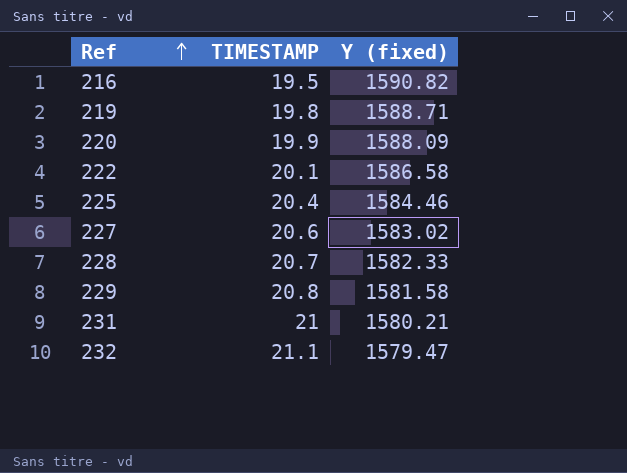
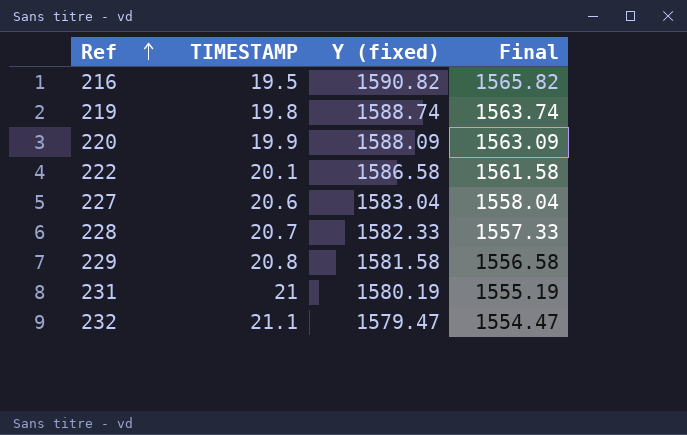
column Final | formula: none -> [Y (fixed)] - 25
row 225: 20.4 | 1584.46 -> none
219 | Y (fixed): 1588.71 -> 1588.74
227 | Y (fixed): 1583.02 -> 1583.04
231 | Y (fixed): 1580.21 -> 1580.19

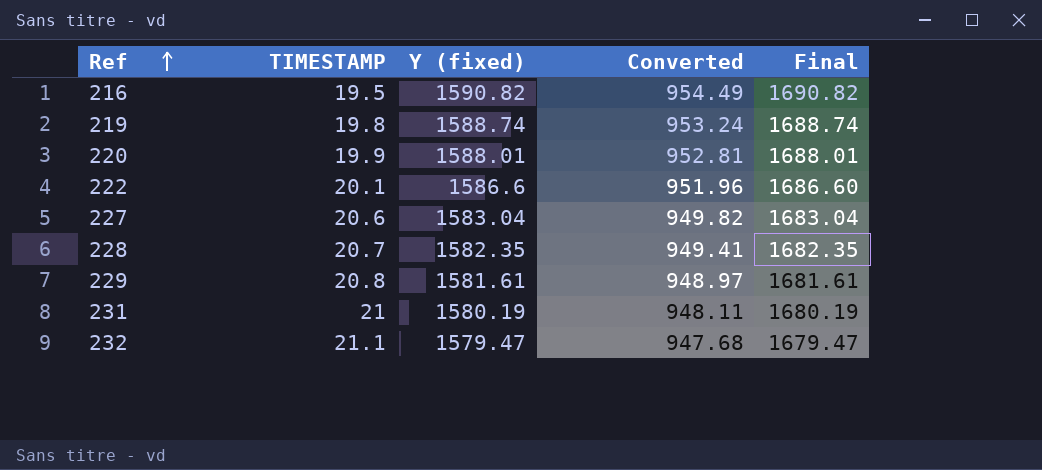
column Converted | formula: none -> [Y (fixed)] * 0.6
column Final | formula: [Y (fixed)] - 25 -> [Y (fixed)] + 100
220 | Y (fixed): 1588.09 -> 1588.01
222 | Y (fixed): 1586.58 -> 1586.6
228 | Y (fixed): 1582.33 -> 1582.35
229 | Y (fixed): 1581.58 -> 1581.61

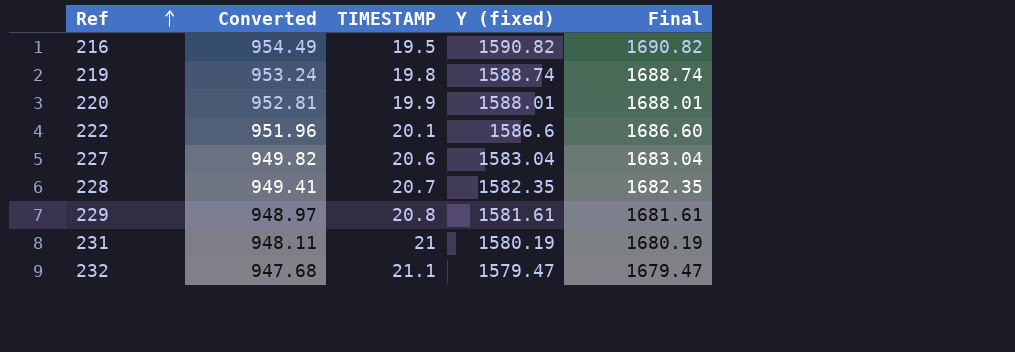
column Converted | position: 4 -> 2

